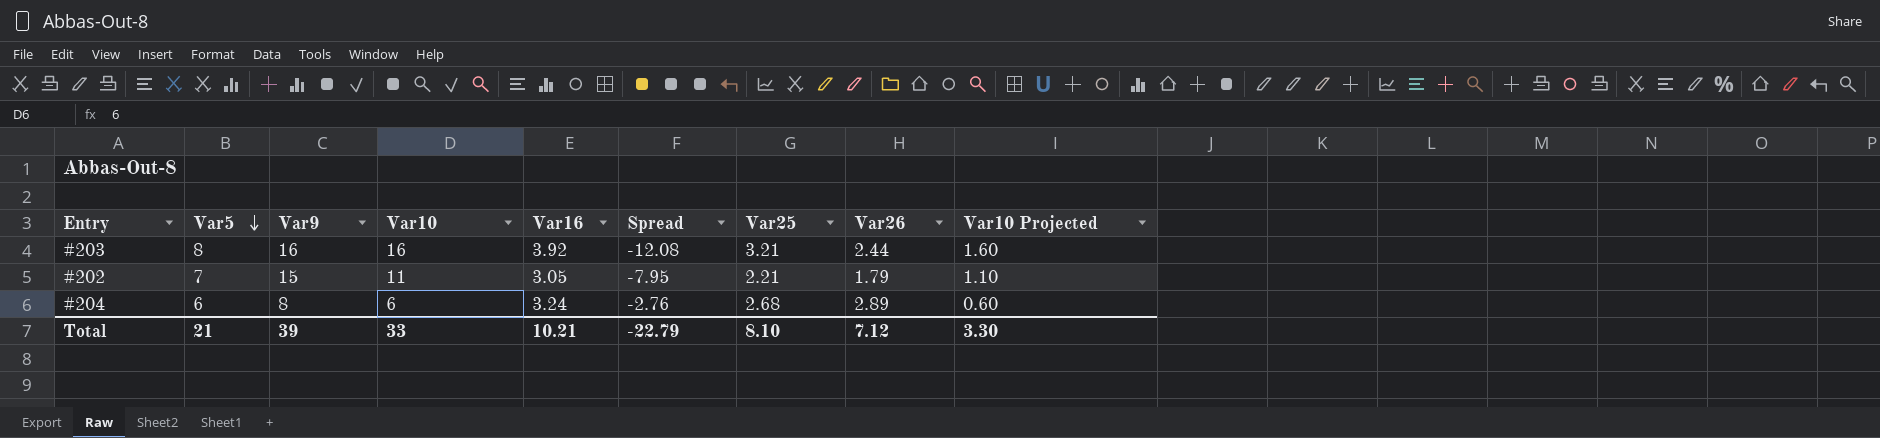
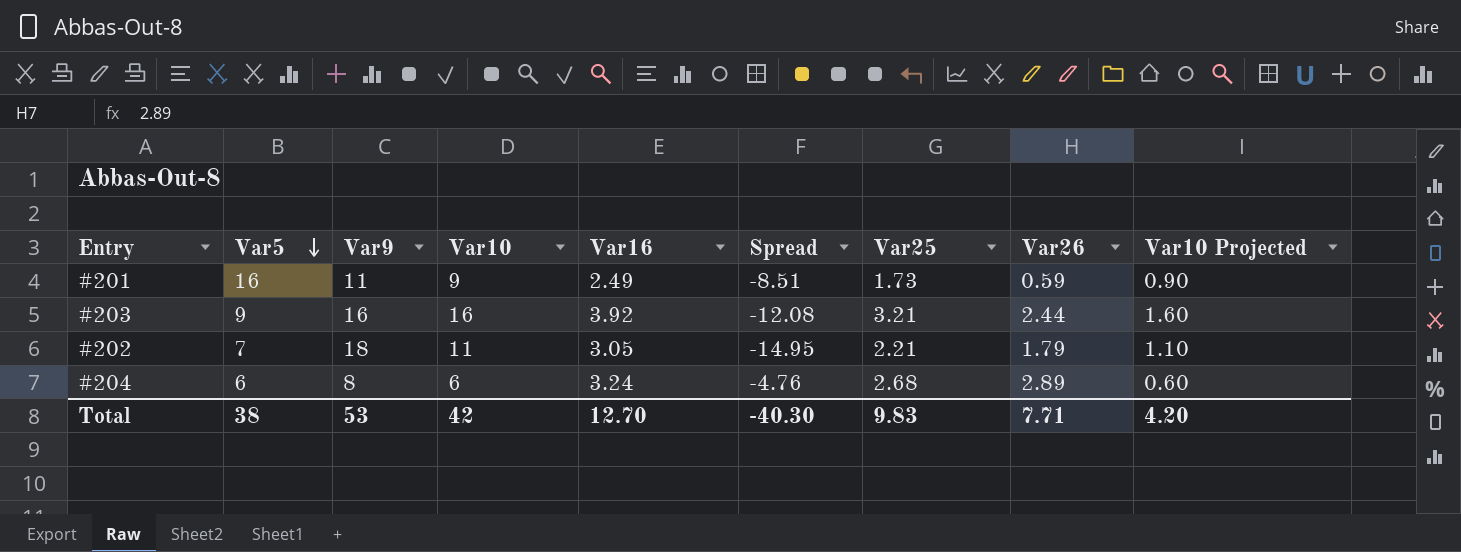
column Spread | formula: [Var16] - [Var10] -> [Var16] - [Var9]
row #201: none -> 16 | 11 | 9 | 2.49 | -8.51 | 1.73 | 0.59 | 0.90
#203 | Var5: 8 -> 9
#202 | Var9: 15 -> 18
Total | Var5: 21 -> 38
Total | Var9: 39 -> 53
Total | Var10: 33 -> 42
Total | Var16: 10.21 -> 12.70
Total | Spread: -22.79 -> -40.30
Total | Var25: 8.10 -> 9.83
Total | Var26: 7.12 -> 7.71
Total | Var10 Projected: 3.30 -> 4.20

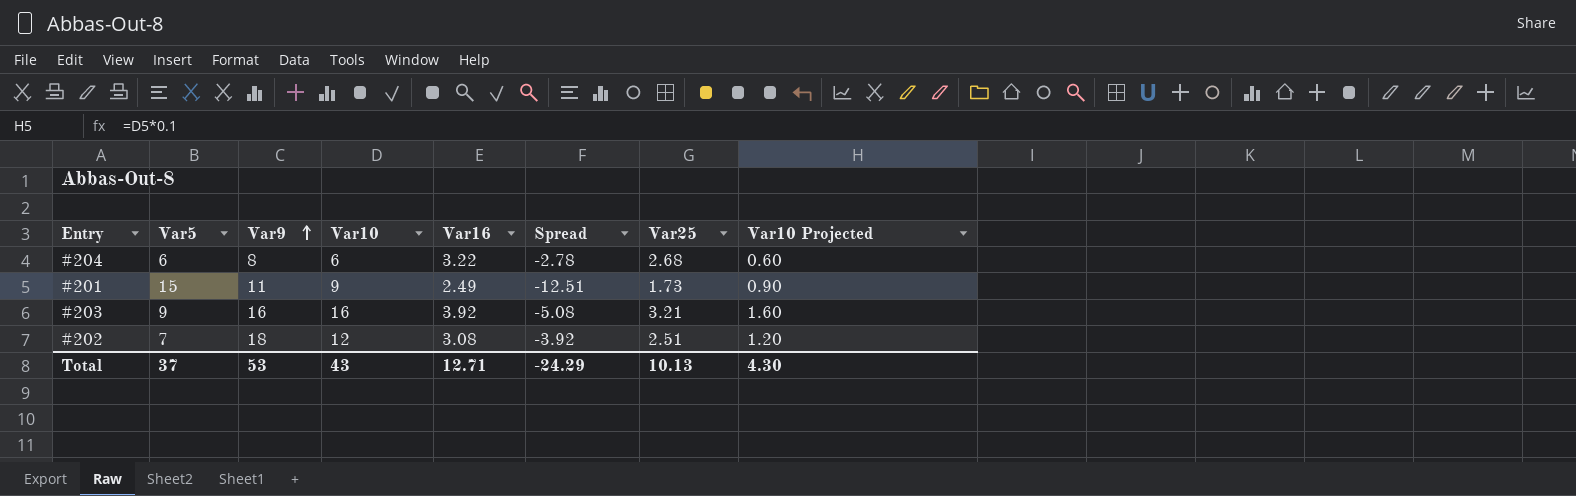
row order: Var5 descending -> Var9 ascending
column Var26 | position: 8 -> none
column Spread | formula: [Var16] - [Var9] -> [Var16] - [Var5]
#204 | Var16: 3.24 -> 3.22
#201 | Var5: 16 -> 15
#202 | Var10: 11 -> 12
#202 | Var16: 3.05 -> 3.08
#202 | Var25: 2.21 -> 2.51
#202 | Var10 Projected: 1.10 -> 1.20
Total | Var5: 38 -> 37
Total | Var10: 42 -> 43
Total | Var16: 12.70 -> 12.71
Total | Spread: -40.30 -> -24.29
Total | Var25: 9.83 -> 10.13
Total | Var10 Projected: 4.20 -> 4.30

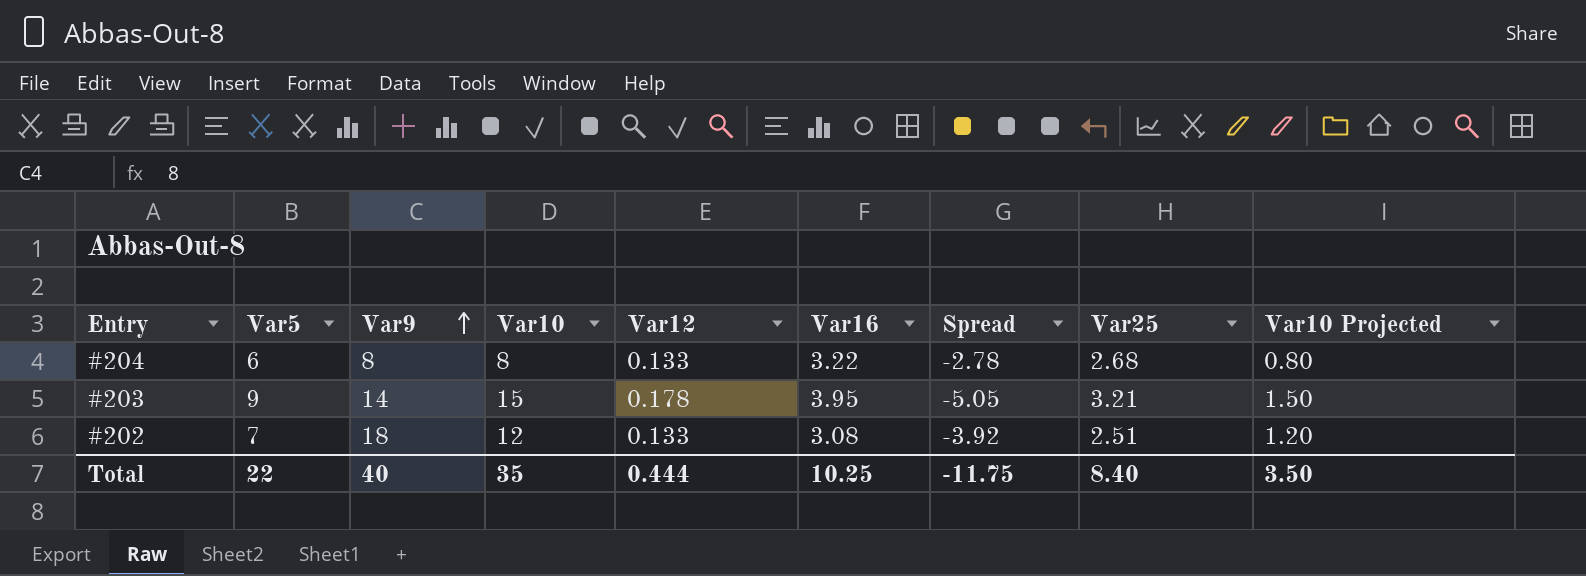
column Var12 | position: none -> 5
row #201: 15 | 11 | 9 | 2.49 | -12.51 | 1.73 | 0.90 -> none
#204 | Var10: 6 -> 8
#204 | Var10 Projected: 0.60 -> 0.80
#203 | Var9: 16 -> 14
#203 | Var10: 16 -> 15
#203 | Var16: 3.92 -> 3.95
#203 | Spread: -5.08 -> -5.05
#203 | Var10 Projected: 1.60 -> 1.50
Total | Var5: 37 -> 22
Total | Var9: 53 -> 40
Total | Var10: 43 -> 35
Total | Var16: 12.71 -> 10.25
Total | Spread: -24.29 -> -11.75
Total | Var25: 10.13 -> 8.40
Total | Var10 Projected: 4.30 -> 3.50

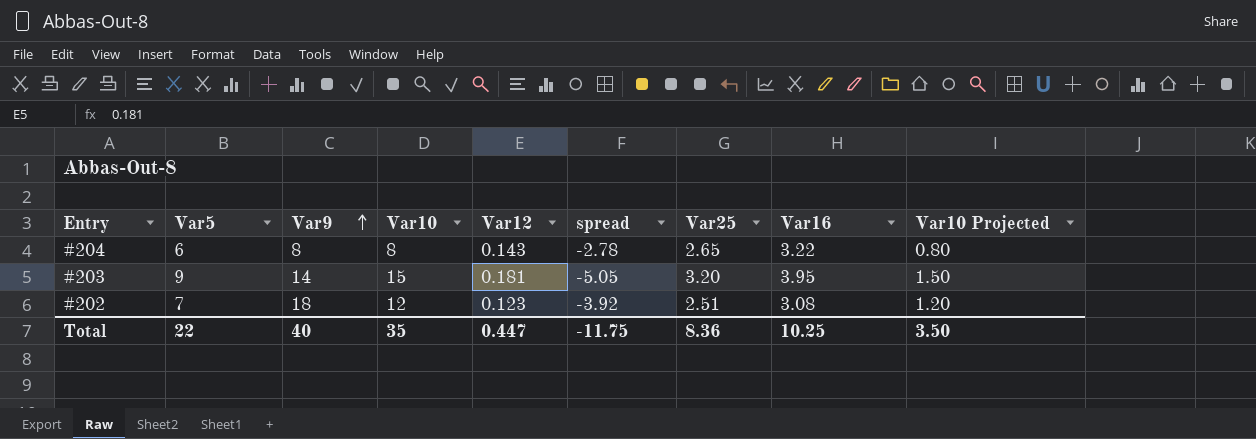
column name: Spread -> spread
column Var16 | position: 6 -> 8
#204 | Var12: 0.133 -> 0.143
#204 | Var25: 2.68 -> 2.65
#203 | Var12: 0.178 -> 0.181
#203 | Var25: 3.21 -> 3.20
#202 | Var12: 0.133 -> 0.123
Total | Var12: 0.444 -> 0.447
Total | Var25: 8.40 -> 8.36

